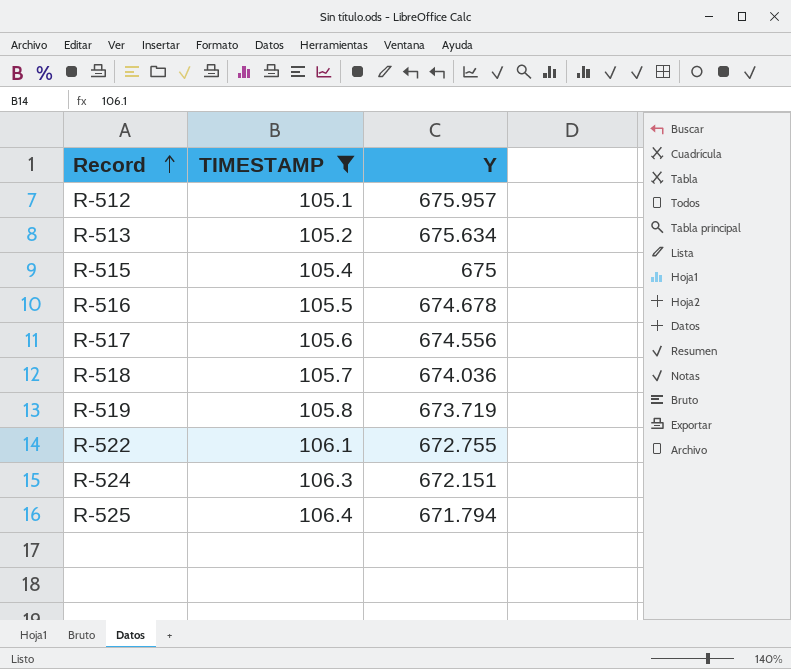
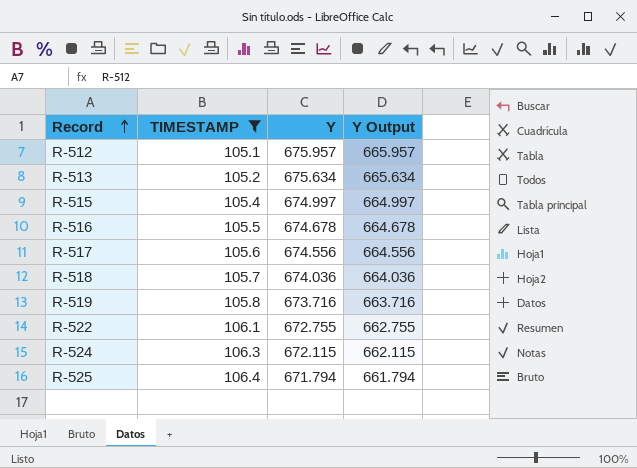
column Y Output | formula: none -> [Y] - 10
R-515 | Y: 675 -> 674.997
R-519 | Y: 673.719 -> 673.716
R-524 | Y: 672.151 -> 672.115

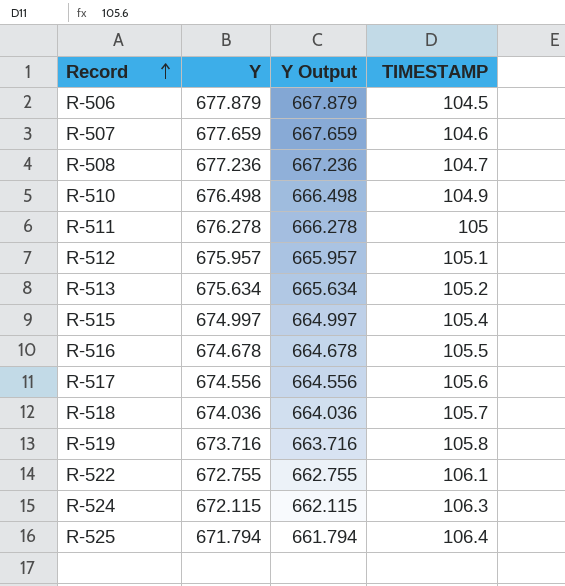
filter: TIMESTAMP >= 105.1 -> none
column TIMESTAMP | position: 2 -> 4

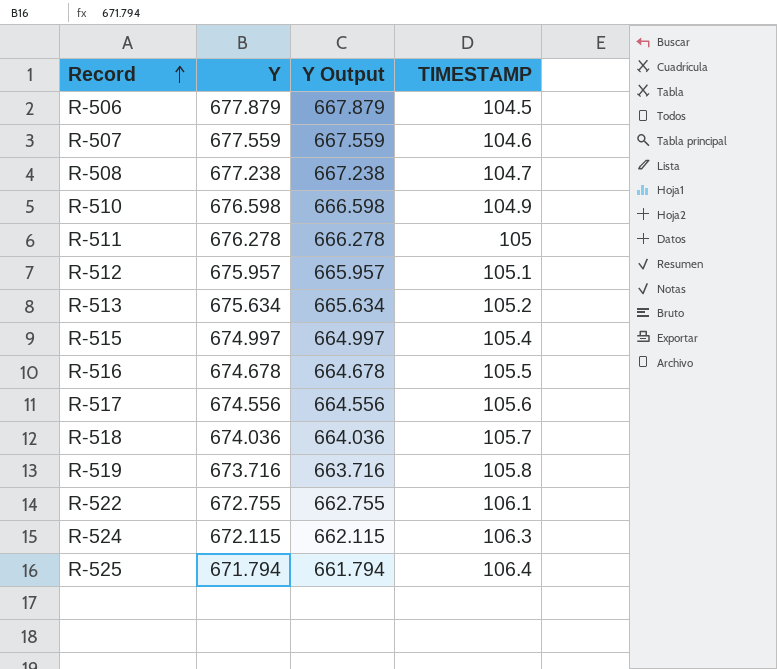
R-507 | Y: 677.659 -> 677.559
R-507 | Y Output: 667.659 -> 667.559
R-508 | Y: 677.236 -> 677.238
R-508 | Y Output: 667.236 -> 667.238
R-510 | Y: 676.498 -> 676.598
R-510 | Y Output: 666.498 -> 666.598

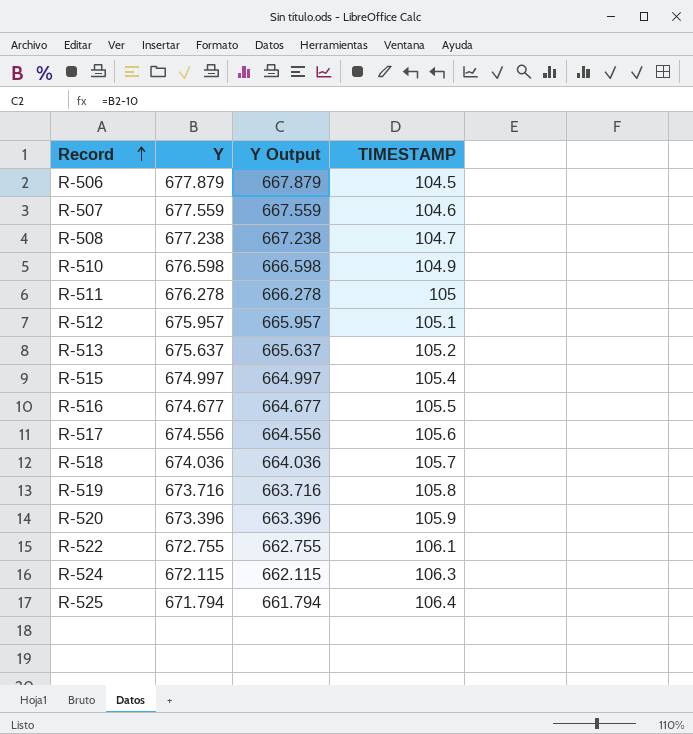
R-513 | Y: 675.634 -> 675.637
R-513 | Y Output: 665.634 -> 665.637
R-516 | Y: 674.678 -> 674.677
R-516 | Y Output: 664.678 -> 664.677
row R-520: none -> 673.396 | 663.396 | 105.9

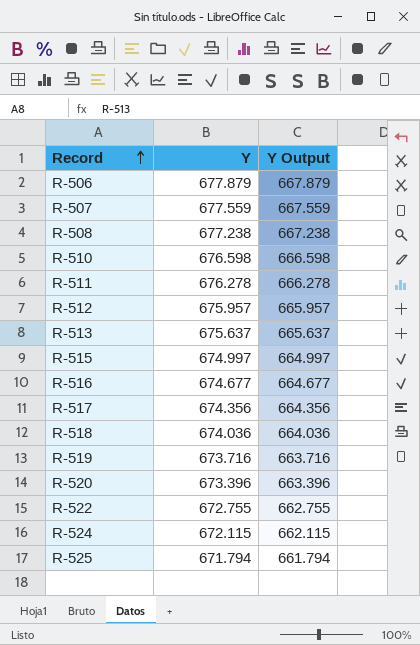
column TIMESTAMP | position: 4 -> none
R-517 | Y: 674.556 -> 674.356
R-517 | Y Output: 664.556 -> 664.356

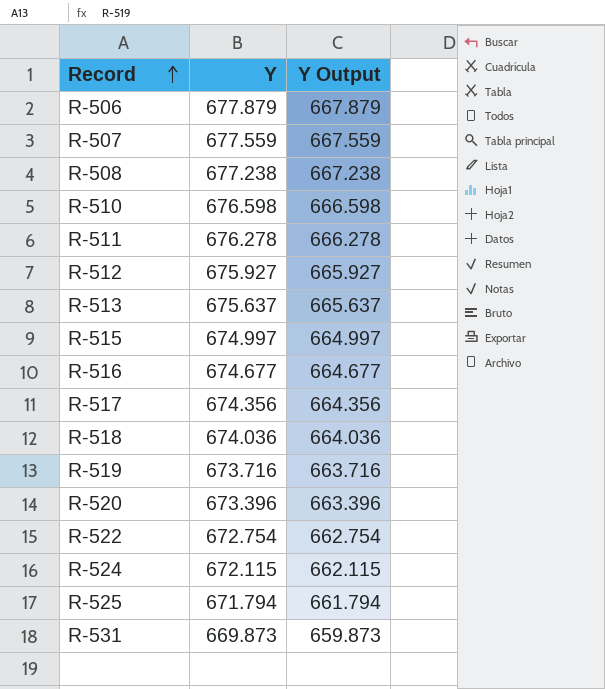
R-512 | Y: 675.957 -> 675.927
R-512 | Y Output: 665.957 -> 665.927
R-522 | Y: 672.755 -> 672.754
R-522 | Y Output: 662.755 -> 662.754
row R-531: none -> 669.873 | 659.873

